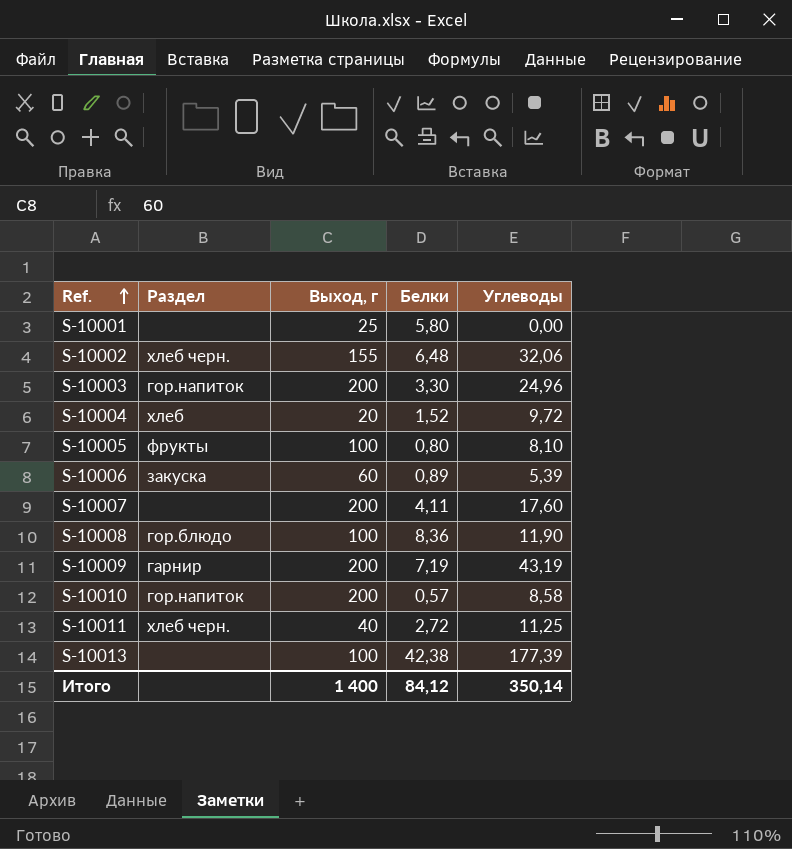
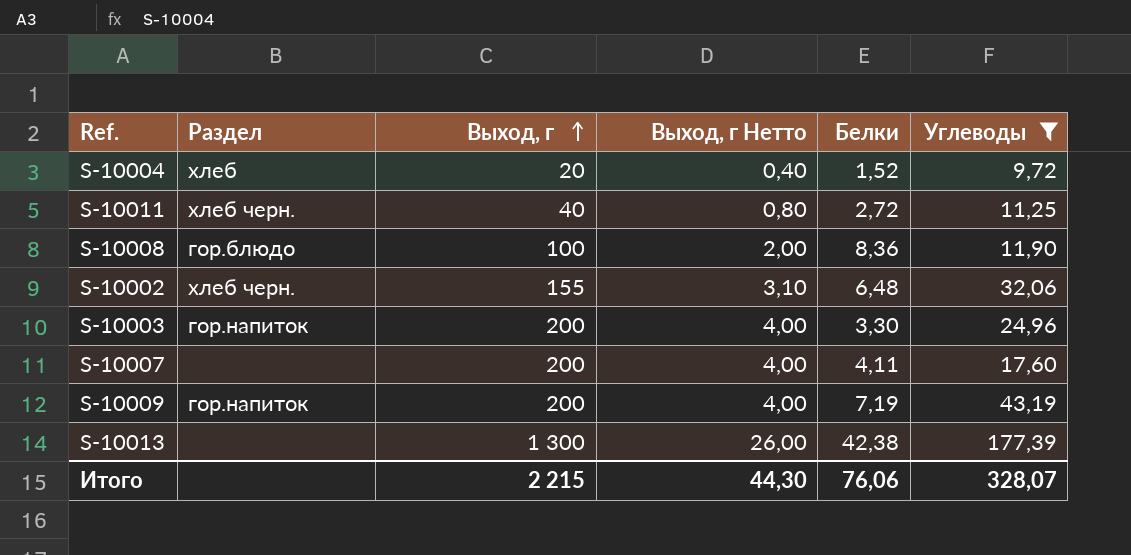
filter: none -> Углеводы >= 9,72
row order: Ref. ascending -> Выход, г ascending
column Выход, г Нетто | formula: none -> [Выход, г] * 0,02
S-10009 | Раздел: гарнир -> гор.напиток
S-10013 | Выход, г: 100 -> 1 300
Итого | Выход, г: 1 400 -> 2 215
Итого | Белки: 84,12 -> 76,06
Итого | Углеводы: 350,14 -> 328,07

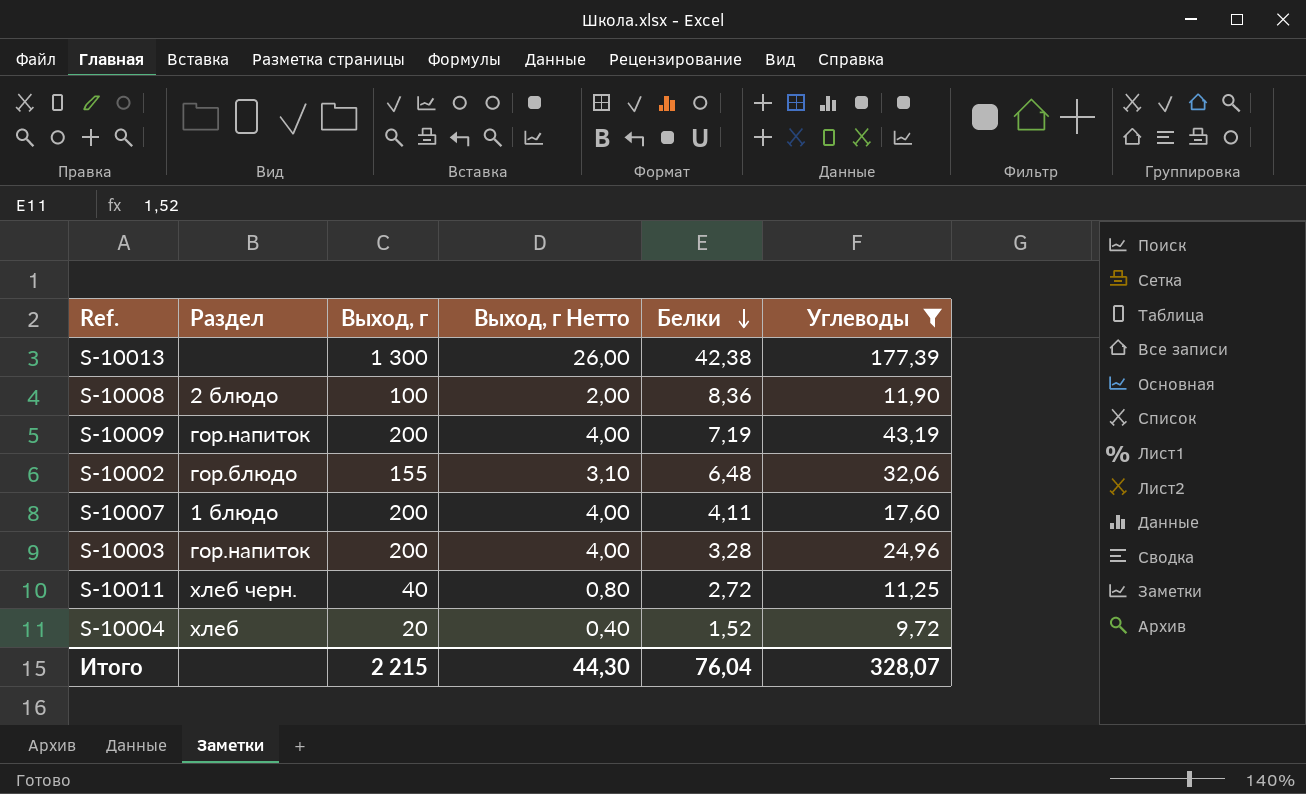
row order: Выход, г ascending -> Белки descending
S-10008 | Раздел: гор.блюдо -> 2 блюдо
S-10002 | Раздел: хлеб черн. -> гор.блюдо
S-10007 | Раздел: none -> 1 блюдо
S-10003 | Белки: 3,30 -> 3,28
Итого | Белки: 76,06 -> 76,04

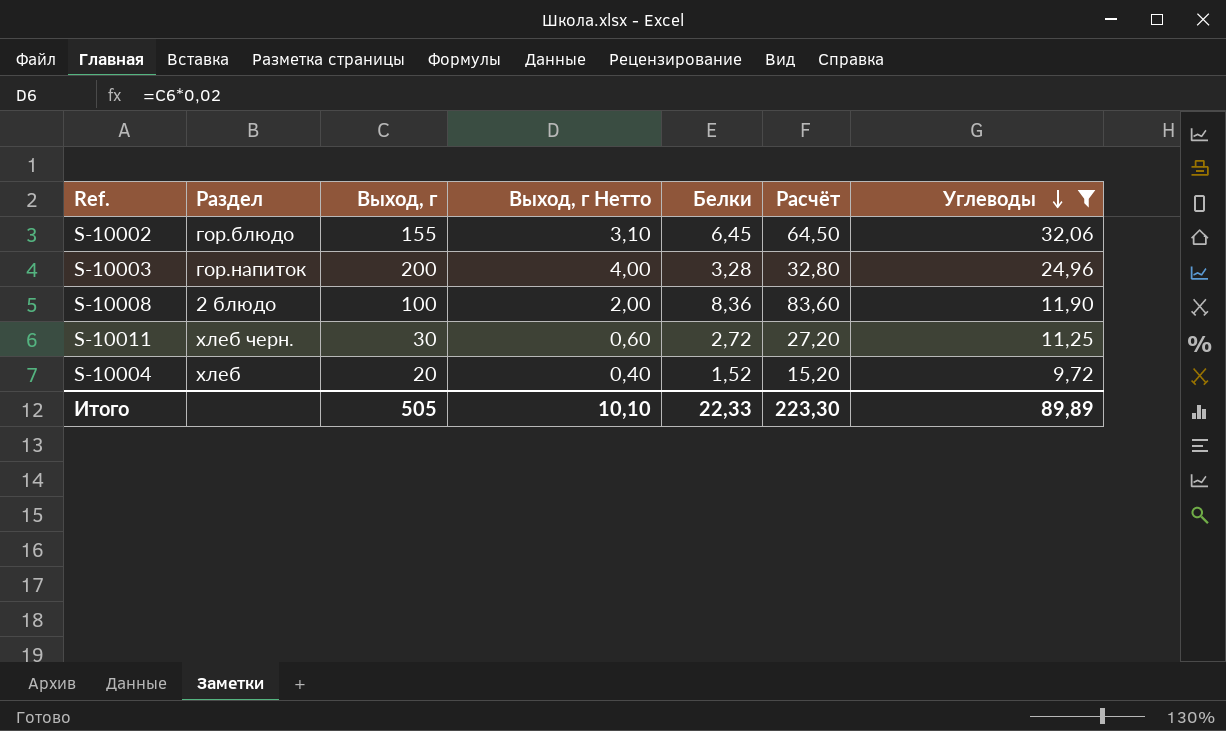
row order: Белки descending -> Углеводы descending
column Расчёт | formula: none -> [Белки] * 10
row S-10013: none | 1 300 | 26,00 | 42,38 | 177,39 -> none
row S-10009: гор.напиток | 200 | 4,00 | 7,19 | 43,19 -> none
row S-10007: 1 блюдо | 200 | 4,00 | 4,11 | 17,60 -> none
S-10002 | Белки: 6,48 -> 6,45
S-10011 | Выход, г: 40 -> 30
S-10011 | Выход, г Нетто: 0,80 -> 0,60
Итого | Выход, г: 2 215 -> 505
Итого | Выход, г Нетто: 44,30 -> 10,10
Итого | Белки: 76,04 -> 22,33
Итого | Углеводы: 328,07 -> 89,89

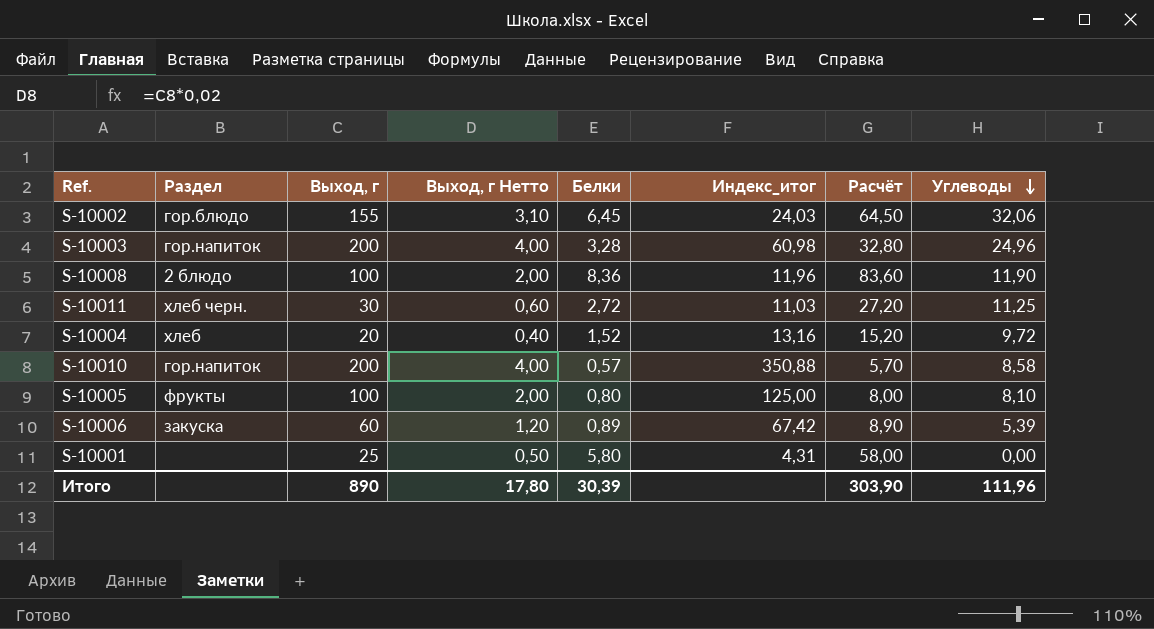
filter: Углеводы >= 9,72 -> none
column Индекс_итог | formula: none -> [Выход, г] / [Белки]
Итого | Выход, г: 505 -> 890
Итого | Выход, г Нетто: 10,10 -> 17,80
Итого | Белки: 22,33 -> 30,39
Итого | Расчёт: 223,30 -> 303,90
Итого | Углеводы: 89,89 -> 111,96

